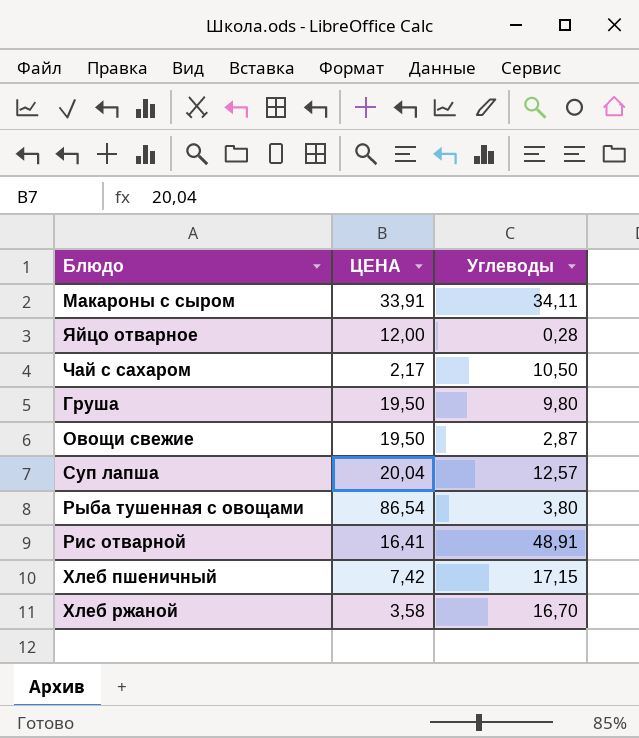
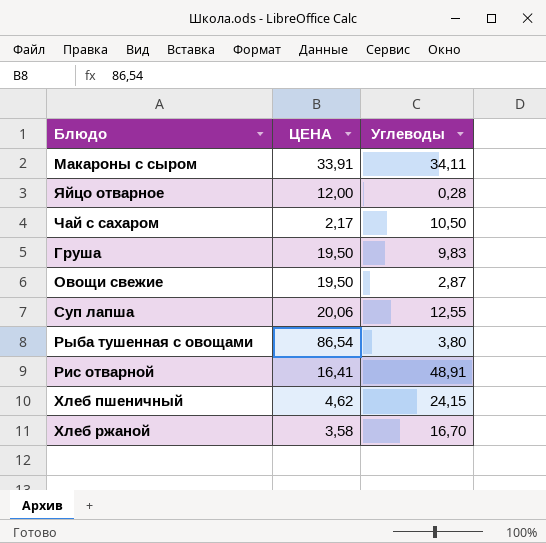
Груша | Углеводы: 9,80 -> 9,83
Суп лапша | ЦЕНА: 20,04 -> 20,06
Суп лапша | Углеводы: 12,57 -> 12,55
Хлеб пшеничный | ЦЕНА: 7,42 -> 4,62
Хлеб пшеничный | Углеводы: 17,15 -> 24,15

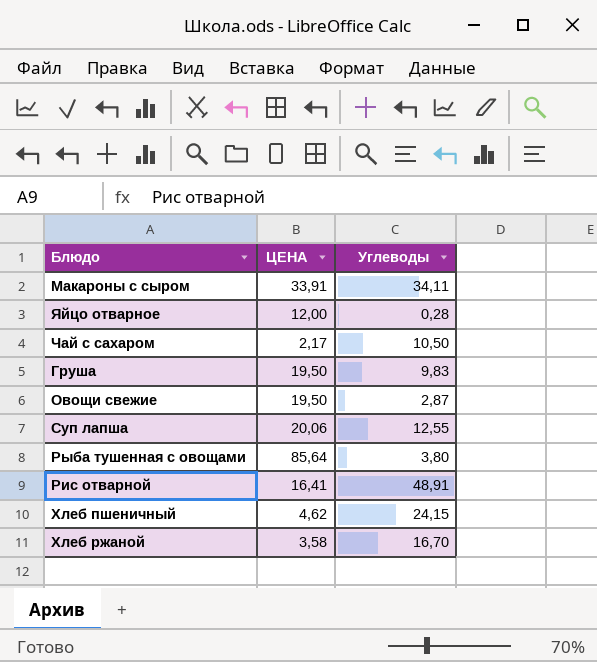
Рыба тушенная с овощами | ЦЕНА: 86,54 -> 85,64

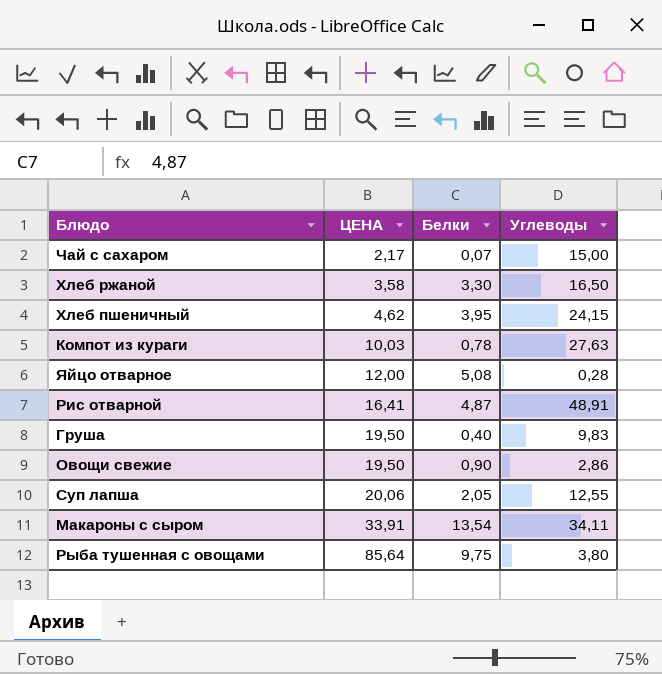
row order: none -> ЦЕНА ascending
column Белки | position: none -> 3
Чай с сахаром | Углеводы: 10,50 -> 15,00
Хлеб ржаной | Углеводы: 16,70 -> 16,50
row Компот из кураги: none -> 10,03 | 0,78 | 27,63
Овощи свежие | Углеводы: 2,87 -> 2,86

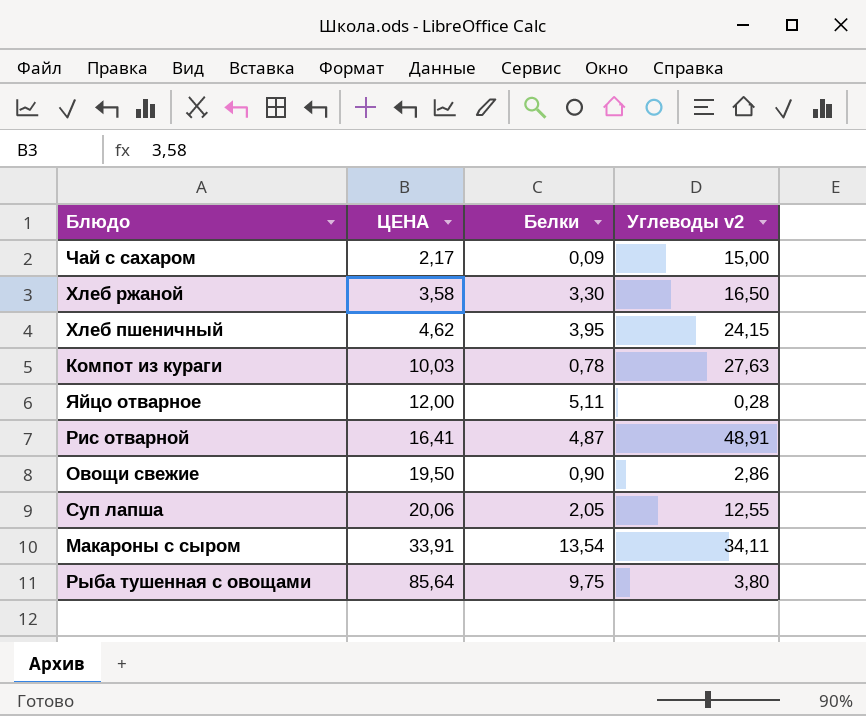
column name: Углеводы -> Углеводы v2
row Груша: 19,50 | 0,40 | 9,83 -> none
Чай с сахаром | Белки: 0,07 -> 0,09
Яйцо отварное | Белки: 5,08 -> 5,11

